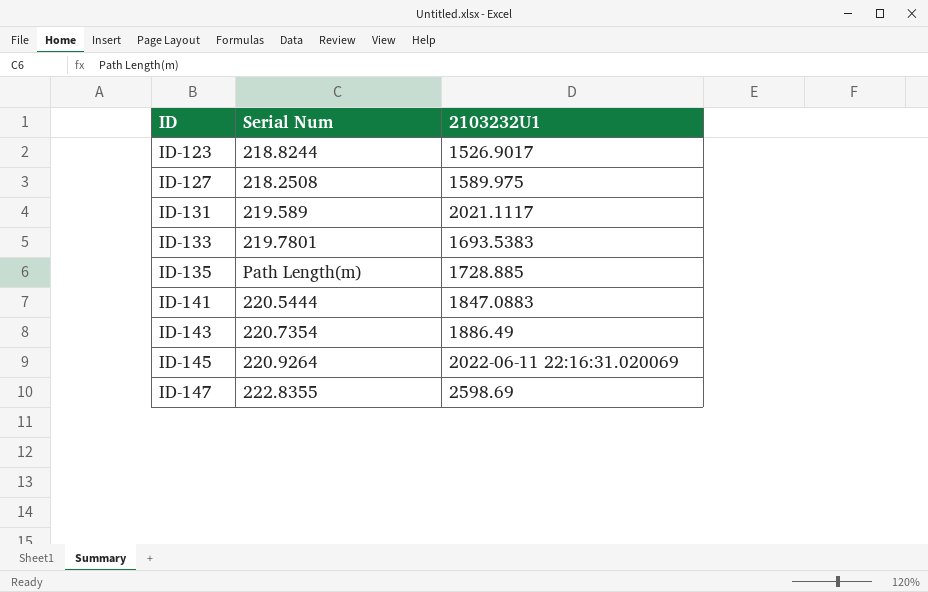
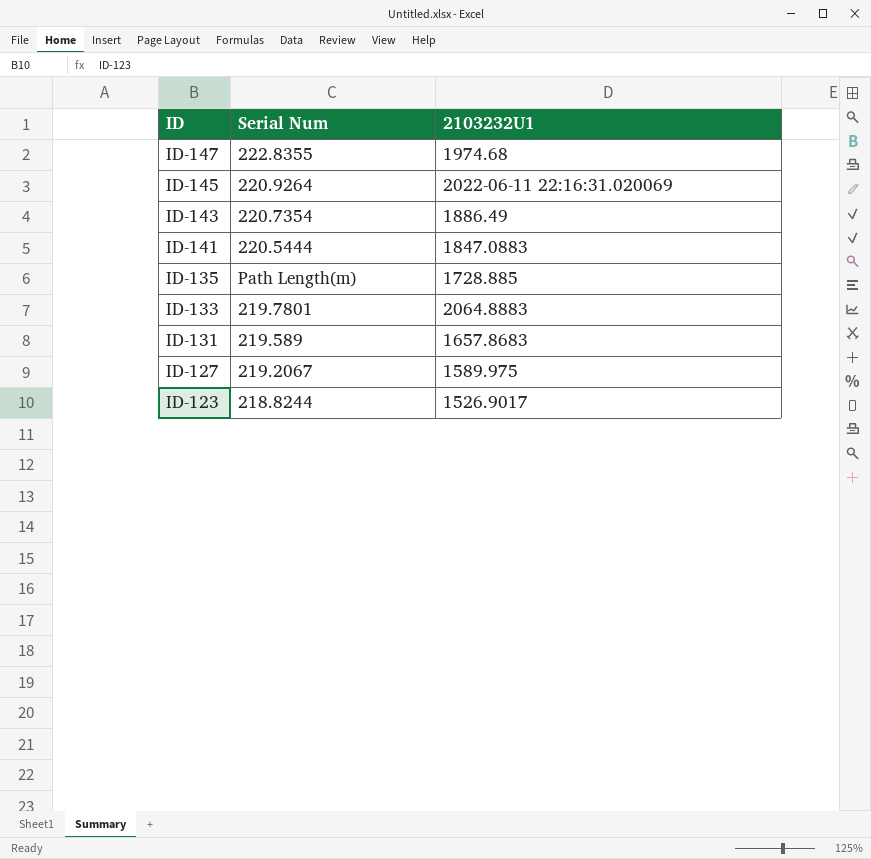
row order: ID ascending -> ID descending
ID-147 | 2103232U1: 2598.69 -> 1974.68
ID-133 | 2103232U1: 1693.5383 -> 2064.8883
ID-131 | 2103232U1: 2021.1117 -> 1657.8683
ID-127 | Serial Num: 218.2508 -> 219.2067

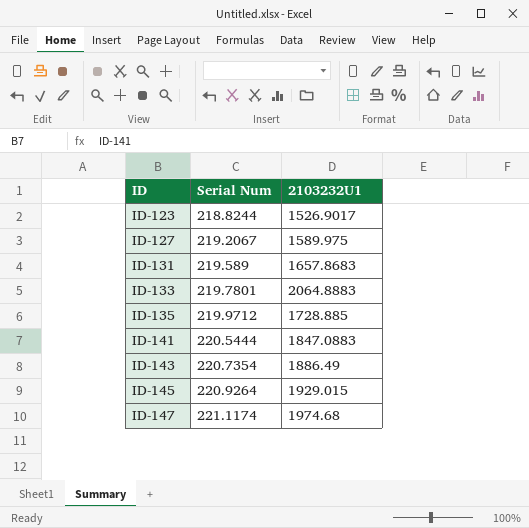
row order: ID descending -> ID ascending
ID-135 | Serial Num: Path Length(m) -> 219.9712
ID-145 | 2103232U1: 2022-06-11 22:16:31.020069 -> 1929.015
ID-147 | Serial Num: 222.8355 -> 221.1174

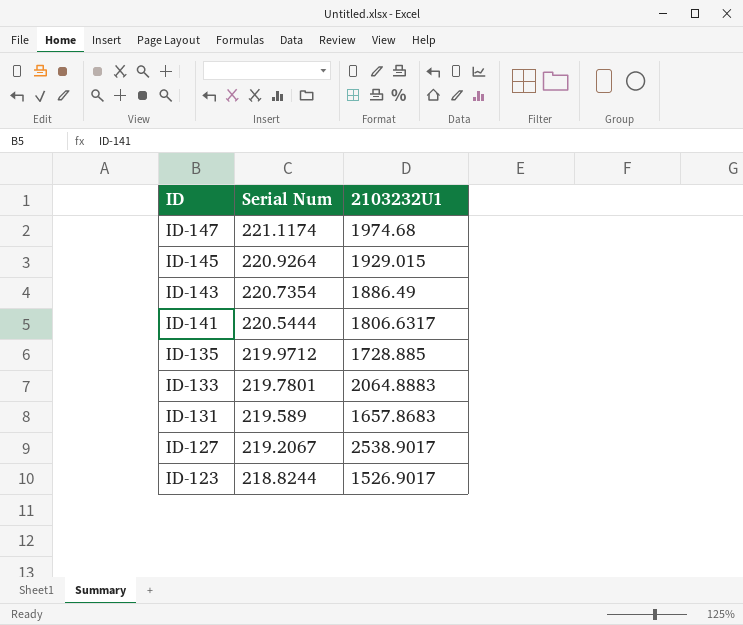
row order: ID ascending -> ID descending
ID-141 | 2103232U1: 1847.0883 -> 1806.6317
ID-127 | 2103232U1: 1589.975 -> 2538.9017

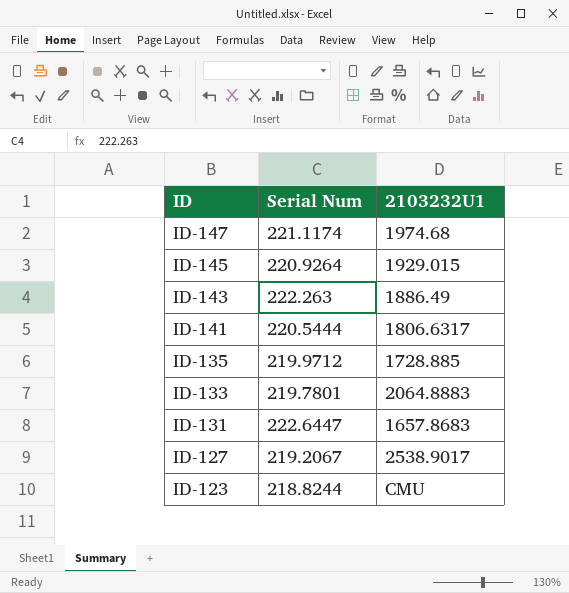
ID-143 | Serial Num: 220.7354 -> 222.263
ID-131 | Serial Num: 219.589 -> 222.6447
ID-123 | 2103232U1: 1526.9017 -> CMU

